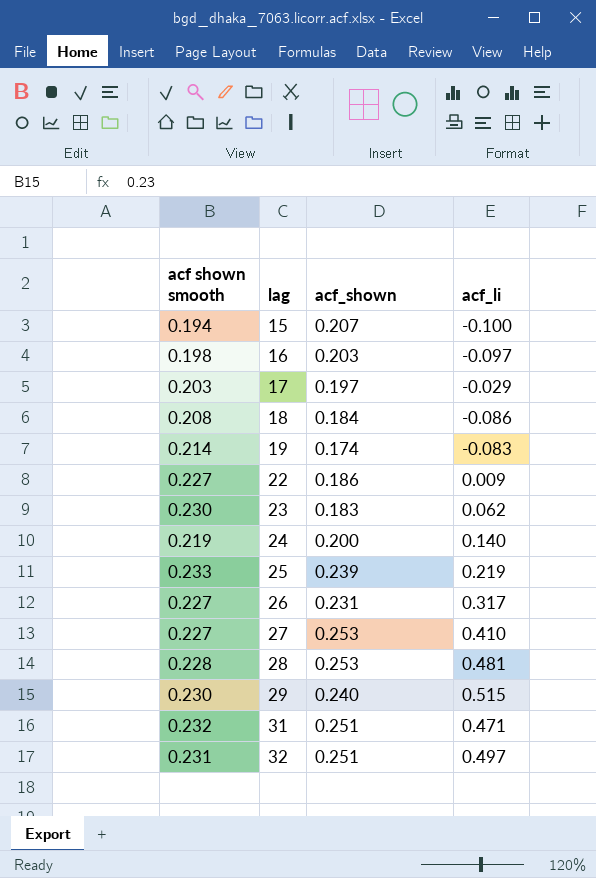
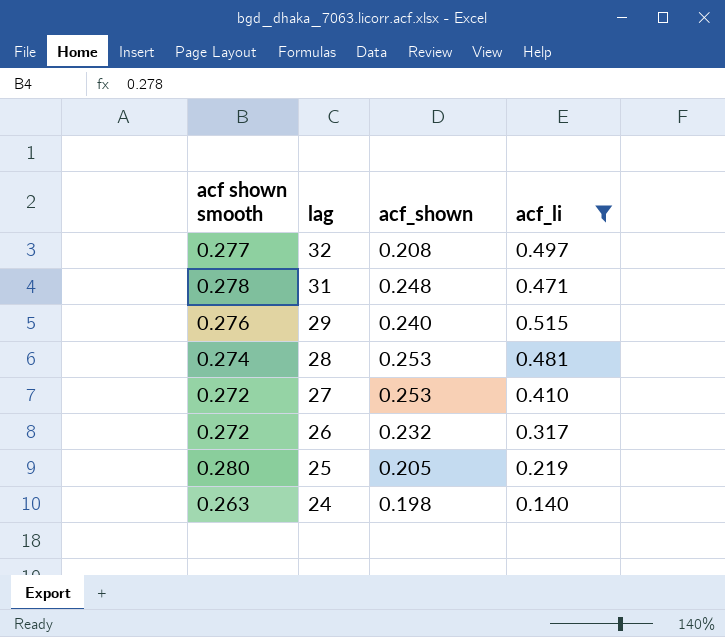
filter: none -> acf_li >= 0.140
row order: lag ascending -> lag descending
32 | acf shown smooth: 0.231 -> 0.277
32 | acf_shown: 0.251 -> 0.208
31 | acf shown smooth: 0.232 -> 0.278
31 | acf_shown: 0.251 -> 0.248
29 | acf shown smooth: 0.230 -> 0.276
28 | acf shown smooth: 0.228 -> 0.274
27 | acf shown smooth: 0.227 -> 0.272
26 | acf shown smooth: 0.227 -> 0.272
26 | acf_shown: 0.231 -> 0.232
25 | acf shown smooth: 0.233 -> 0.280
25 | acf_shown: 0.239 -> 0.205
24 | acf shown smooth: 0.219 -> 0.263
24 | acf_shown: 0.200 -> 0.198

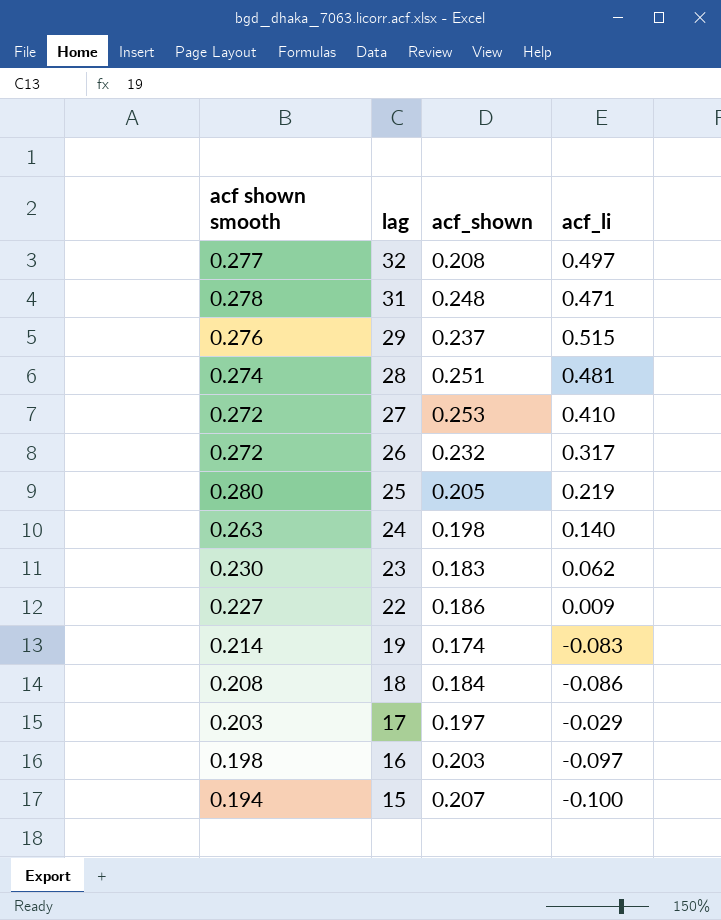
filter: acf_li >= 0.140 -> none
29 | acf_shown: 0.240 -> 0.237
28 | acf_shown: 0.253 -> 0.251

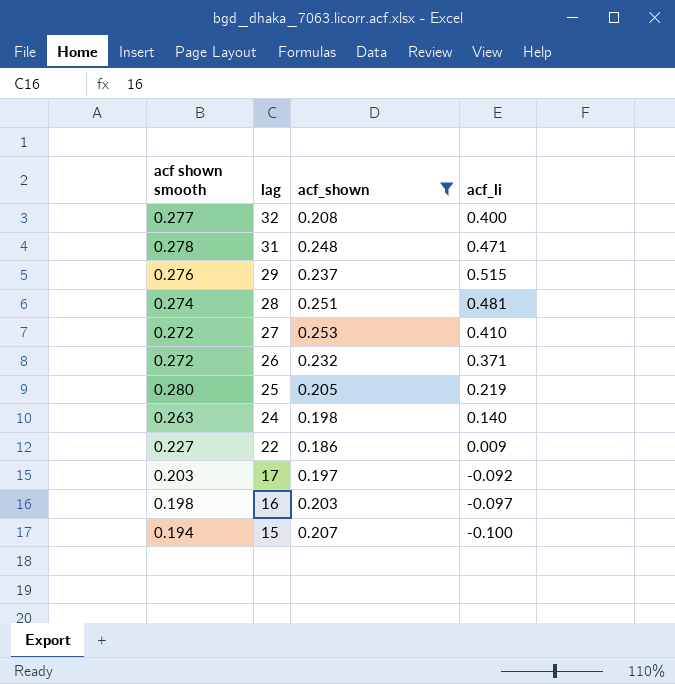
filter: none -> acf_shown >= 0.186
32 | acf_li: 0.497 -> 0.400
26 | acf_li: 0.317 -> 0.371
17 | acf_li: -0.029 -> -0.092

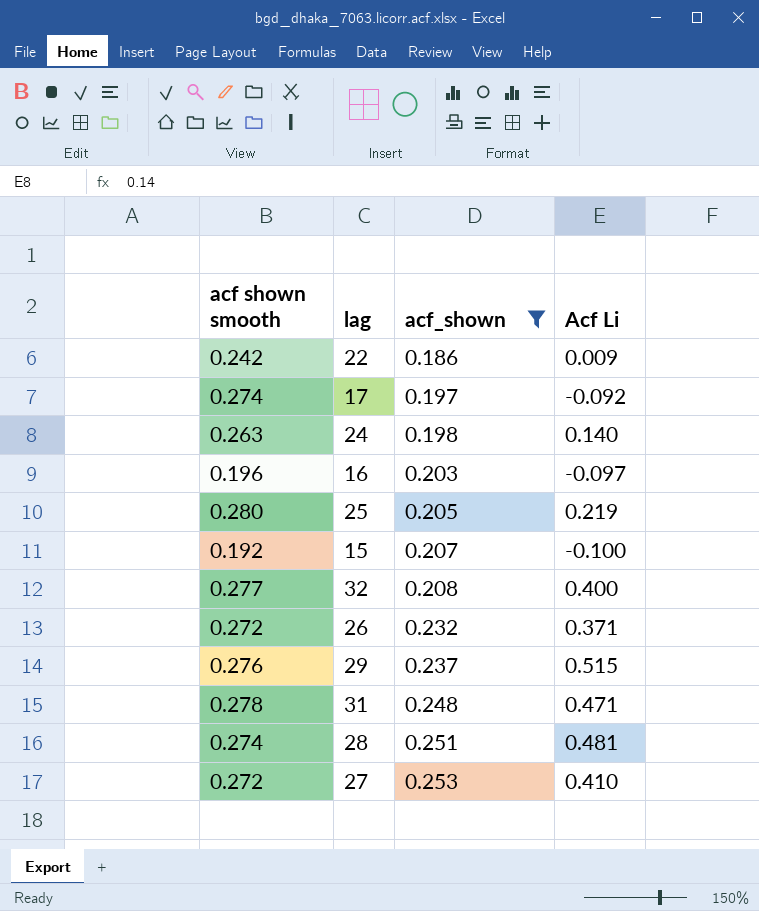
row order: lag descending -> acf_shown ascending
column name: acf_li -> Acf Li
22 | acf shown smooth: 0.227 -> 0.242
17 | acf shown smooth: 0.203 -> 0.274
16 | acf shown smooth: 0.198 -> 0.196
15 | acf shown smooth: 0.194 -> 0.192

